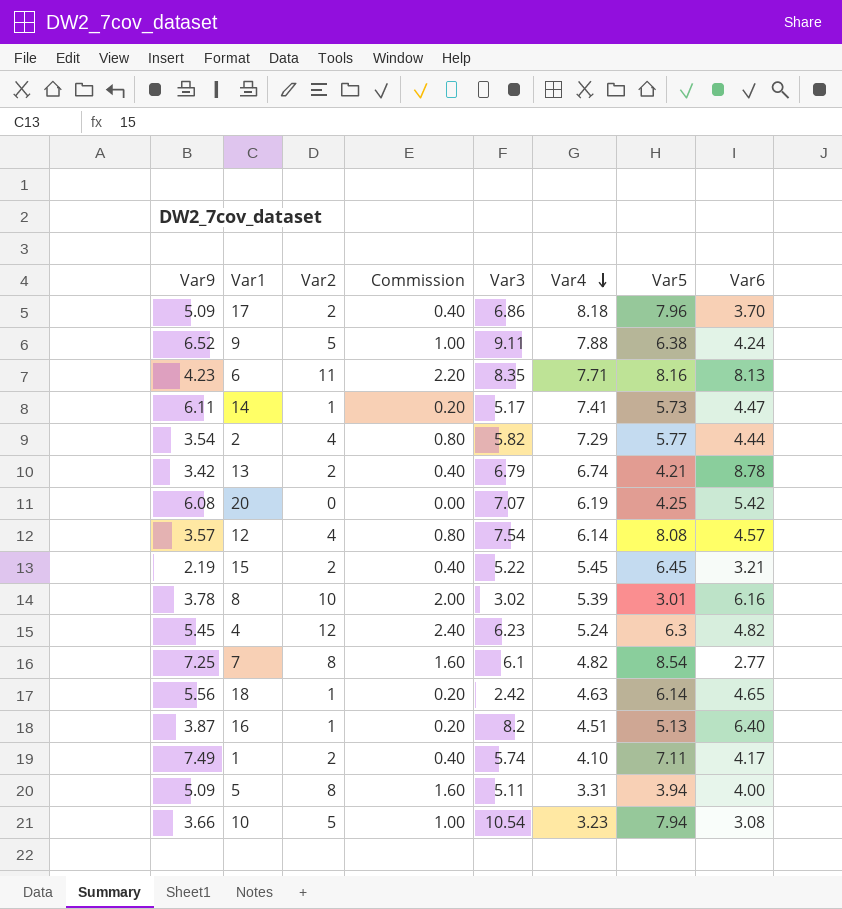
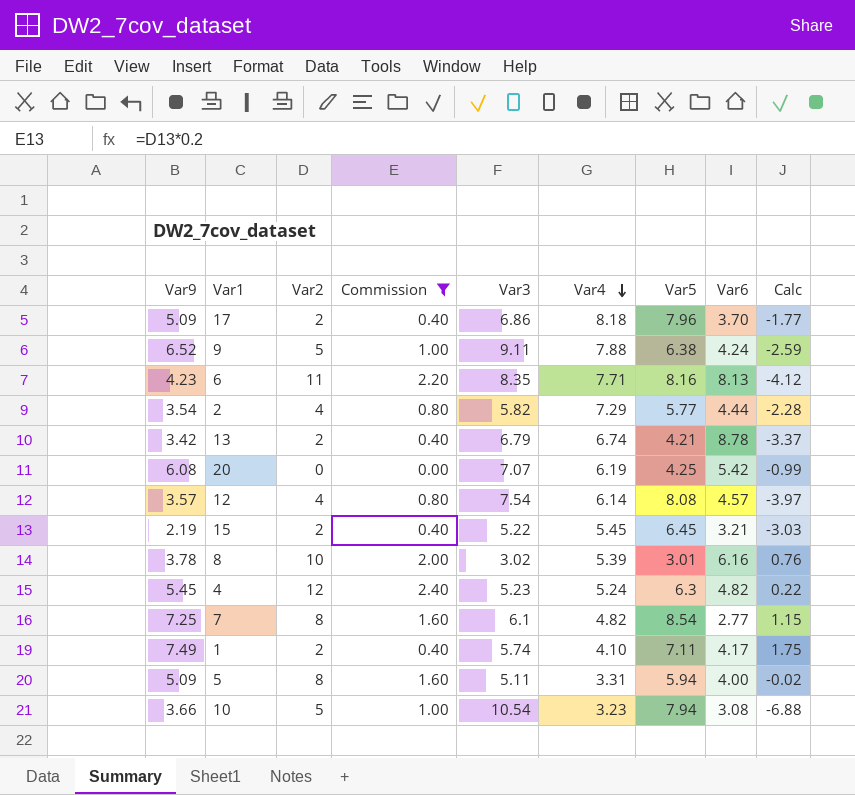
filter: none -> Commission != 0.20
column Calc | formula: none -> [Var9] - [Var3]
4 | Var3: 6.23 -> 5.23
5 | Var5: 3.94 -> 5.94

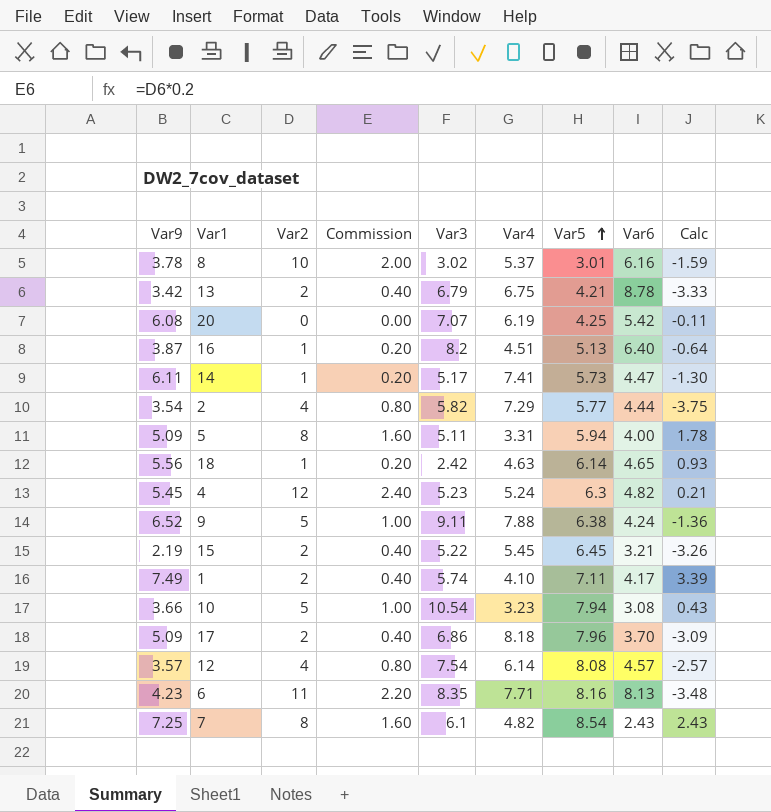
filter: Commission != 0.20 -> none
row order: Var4 descending -> Var5 ascending
column Calc | formula: [Var9] - [Var3] -> [Var9] - [Var4]
8 | Var4: 5.39 -> 5.37
13 | Var4: 6.74 -> 6.75
7 | Var6: 2.77 -> 2.43

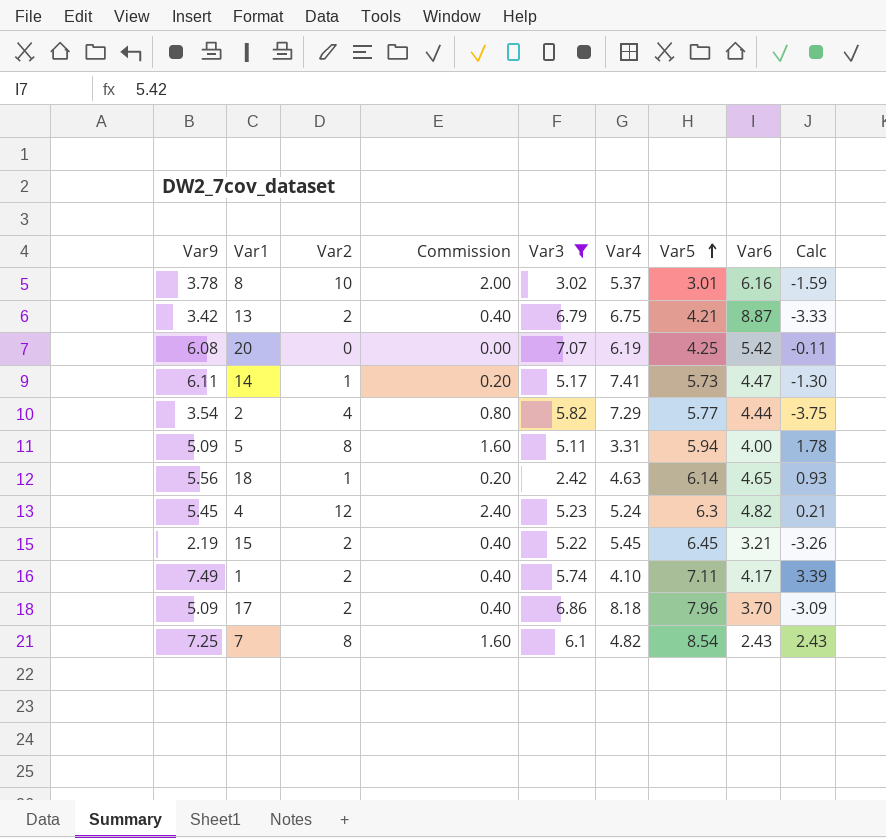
filter: none -> Var3 <= 7.07
13 | Var6: 8.78 -> 8.87

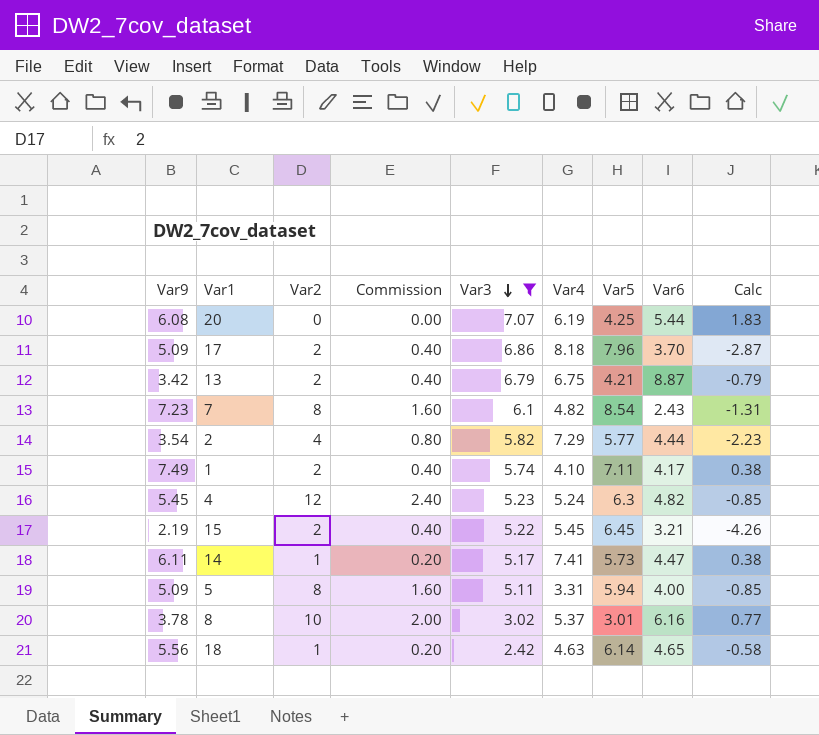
row order: Var5 ascending -> Var3 descending
column Calc | formula: [Var9] - [Var4] -> [Var9] - [Var5]
20 | Var6: 5.42 -> 5.44
7 | Var9: 7.25 -> 7.23

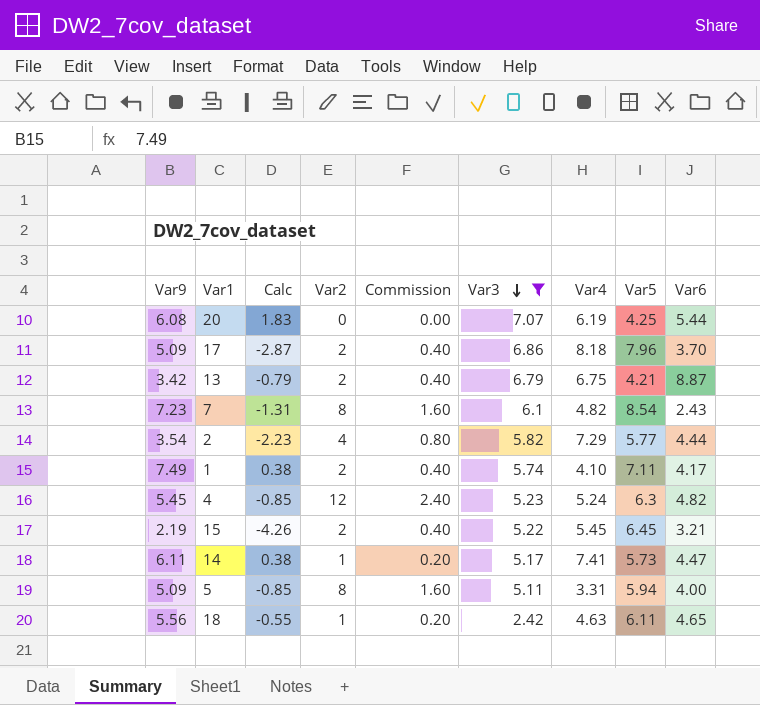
column Calc | position: 9 -> 3
row 8: 3.78 | 10 | 2.00 | 3.02 | 5.37 | 3.01 | 6.16 | 0.77 -> none
18 | Calc: -0.58 -> -0.55
18 | Var5: 6.14 -> 6.11

